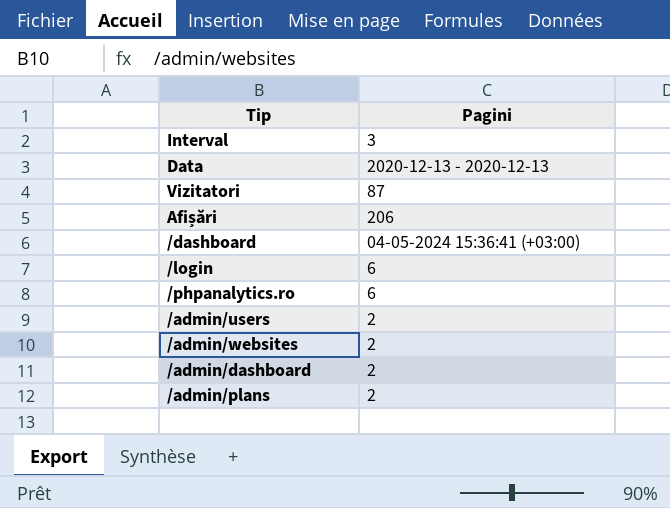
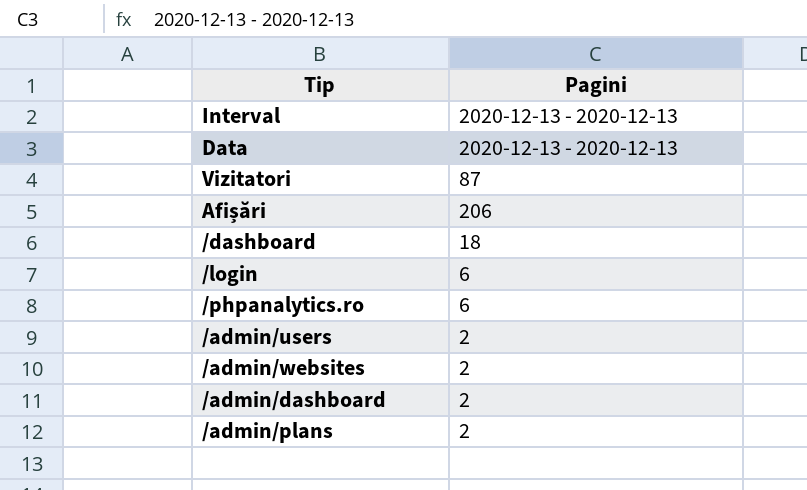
Interval | Pagini: 3 -> 2020-12-13 - 2020-12-13
/dashboard | Pagini: 04-05-2024 15:36:41 (+03:00) -> 18

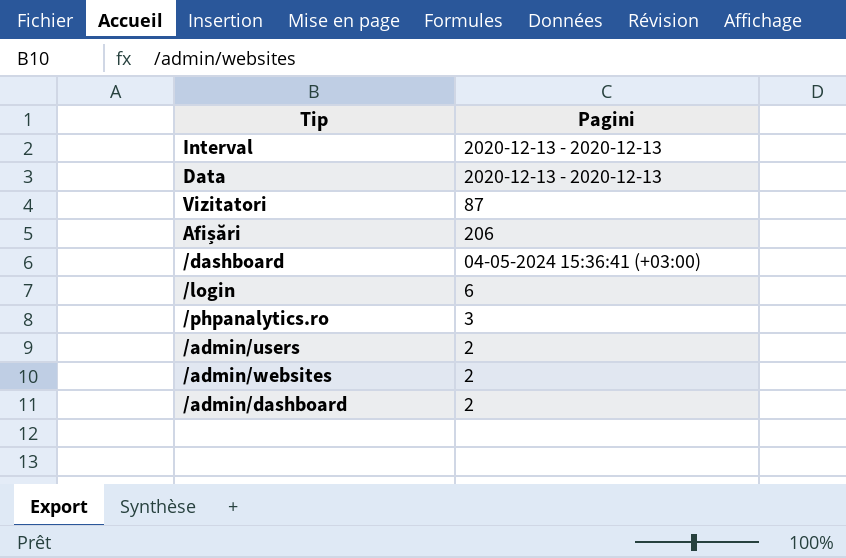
row /admin/plans: 2 -> none
/dashboard | Pagini: 18 -> 04-05-2024 15:36:41 (+03:00)
/phpanalytics.ro | Pagini: 6 -> 3

